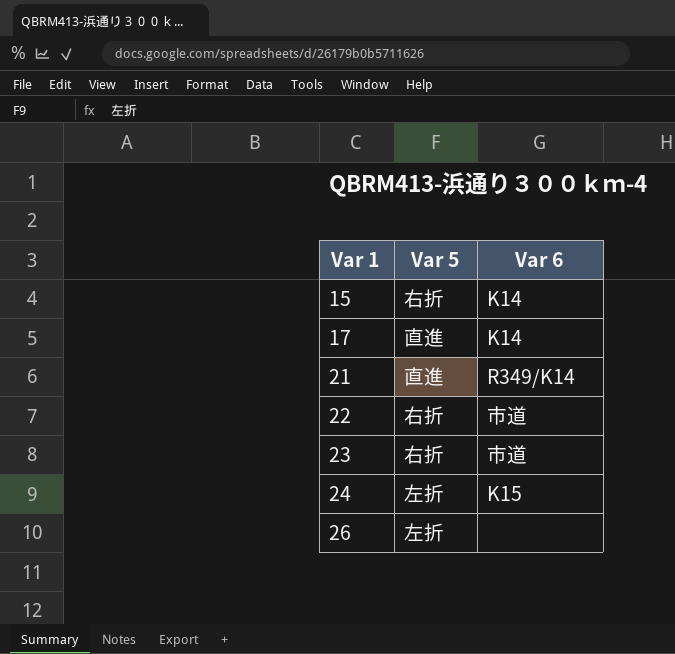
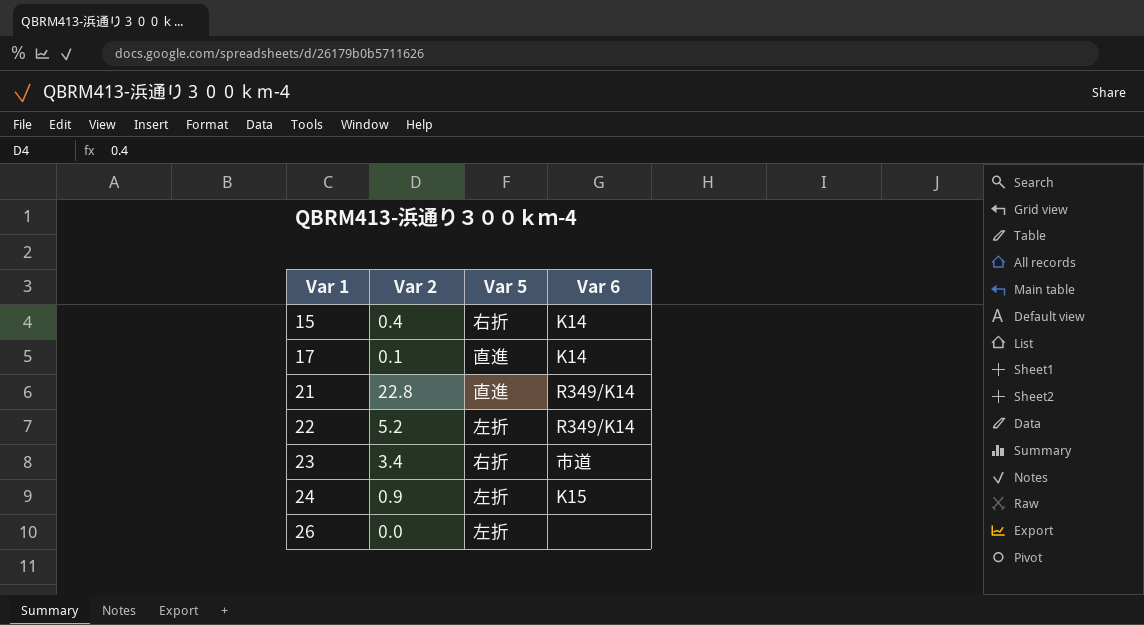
column Var 2 | position: none -> 2
22 | Var 5: 右折 -> 左折
22 | Var 6: 市道 -> R349/K14

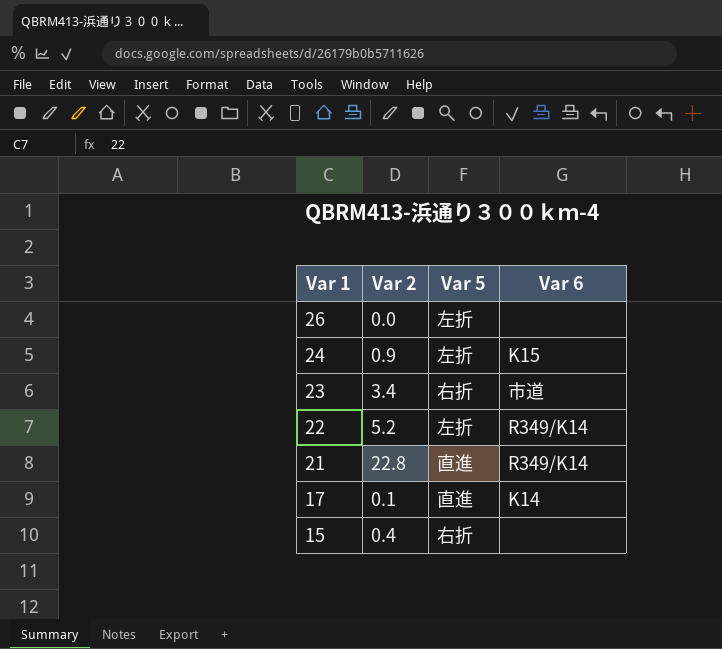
row order: Var 1 ascending -> Var 1 descending
15 | Var 6: K14 -> none

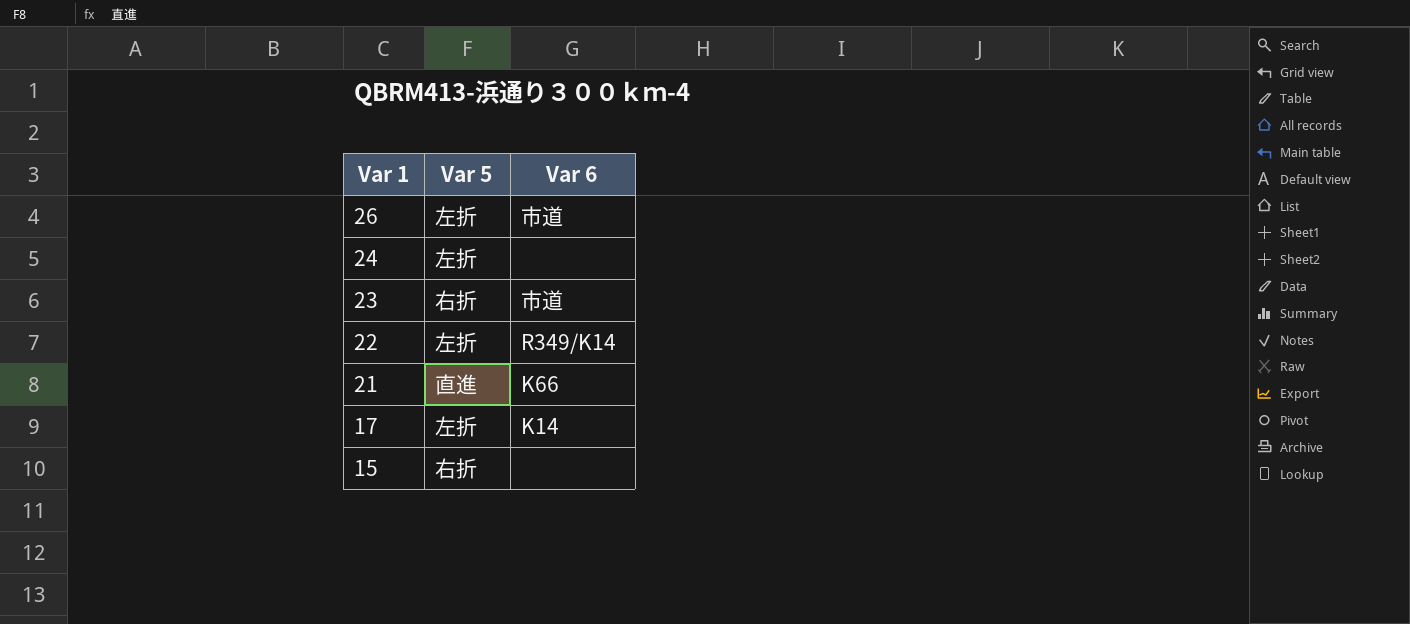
column Var 2 | position: 2 -> none
26 | Var 6: none -> 市道
24 | Var 6: K15 -> none
21 | Var 6: R349/K14 -> K66
17 | Var 5: 直進 -> 左折

